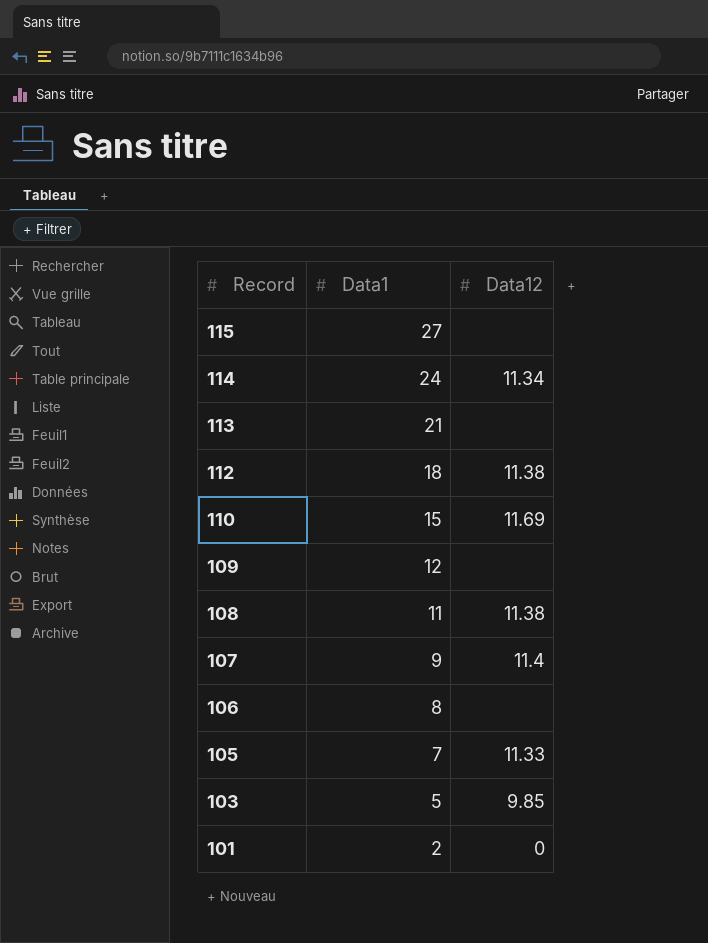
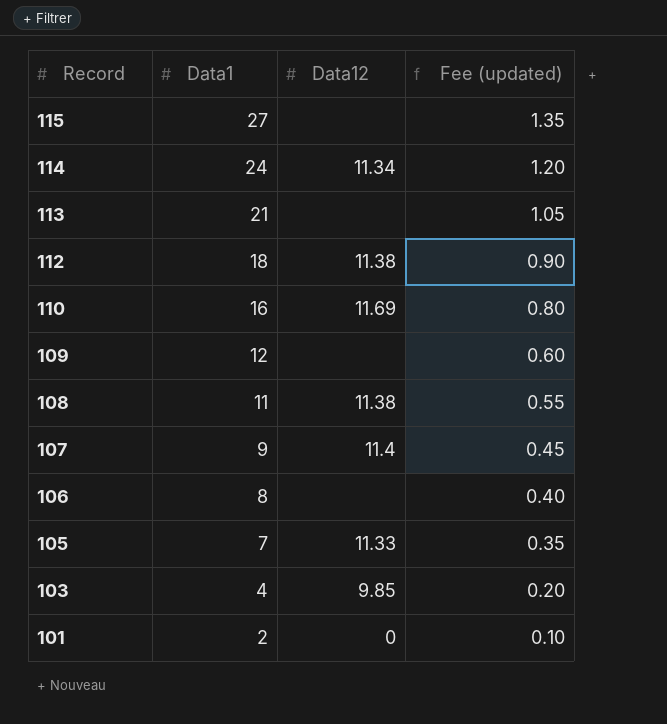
column Fee (updated) | formula: none -> [Data1] * 0.05
110 | Data1: 15 -> 16
103 | Data1: 5 -> 4

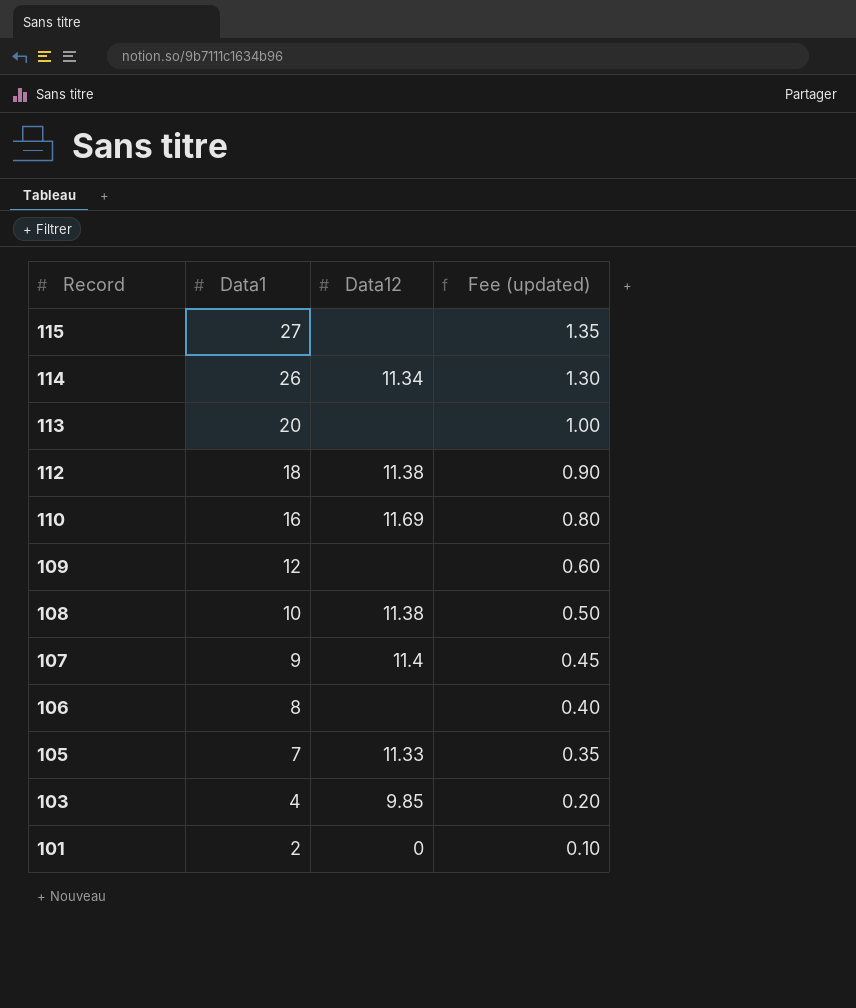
114 | Data1: 24 -> 26
114 | Fee (updated): 1.20 -> 1.30
113 | Data1: 21 -> 20
113 | Fee (updated): 1.05 -> 1.00
108 | Data1: 11 -> 10
108 | Fee (updated): 0.55 -> 0.50

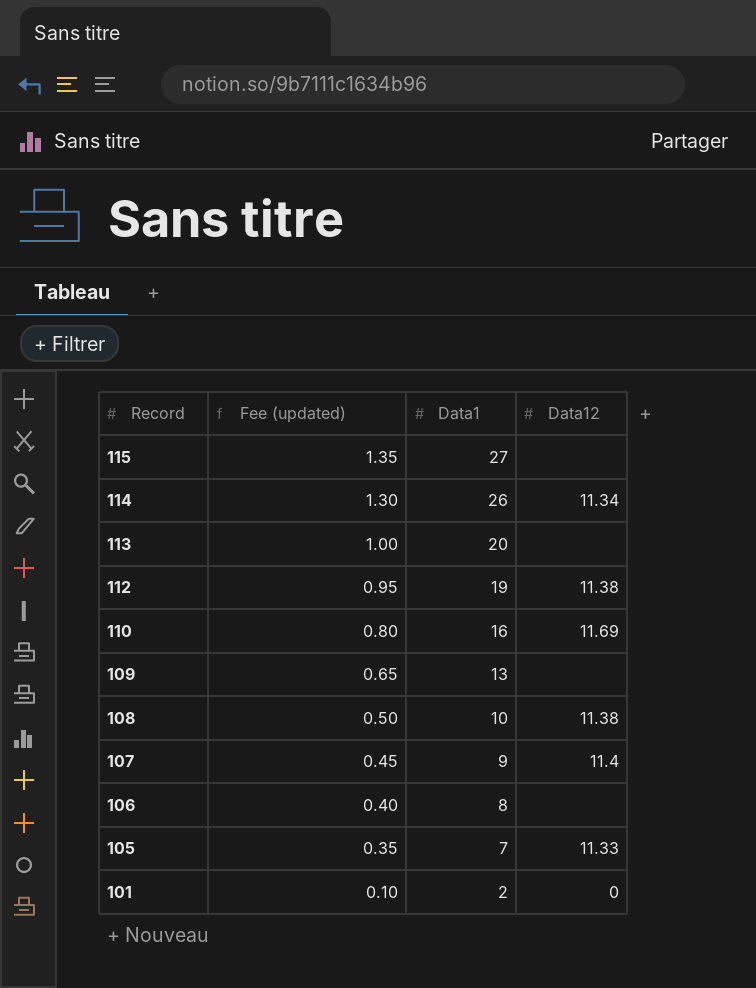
column Fee (updated) | position: 4 -> 2
row 103: 4 | 9.85 | 0.20 -> none
112 | Fee (updated): 0.90 -> 0.95
112 | Data1: 18 -> 19
109 | Fee (updated): 0.60 -> 0.65
109 | Data1: 12 -> 13

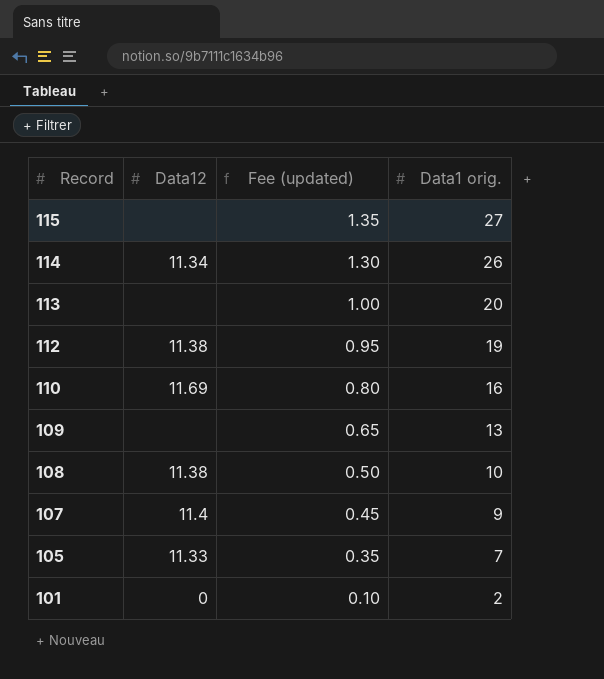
column Data12 | position: 4 -> 2
column name: Data1 -> Data1 orig.
row 106: 0.40 | 8 | none -> none

